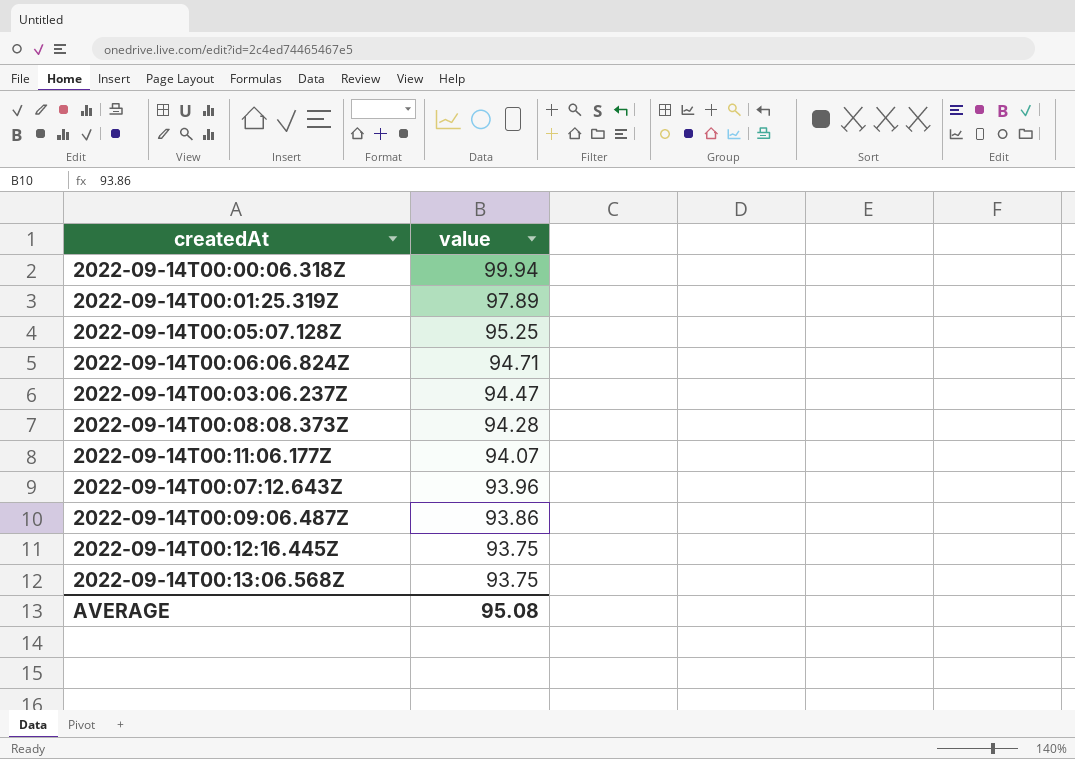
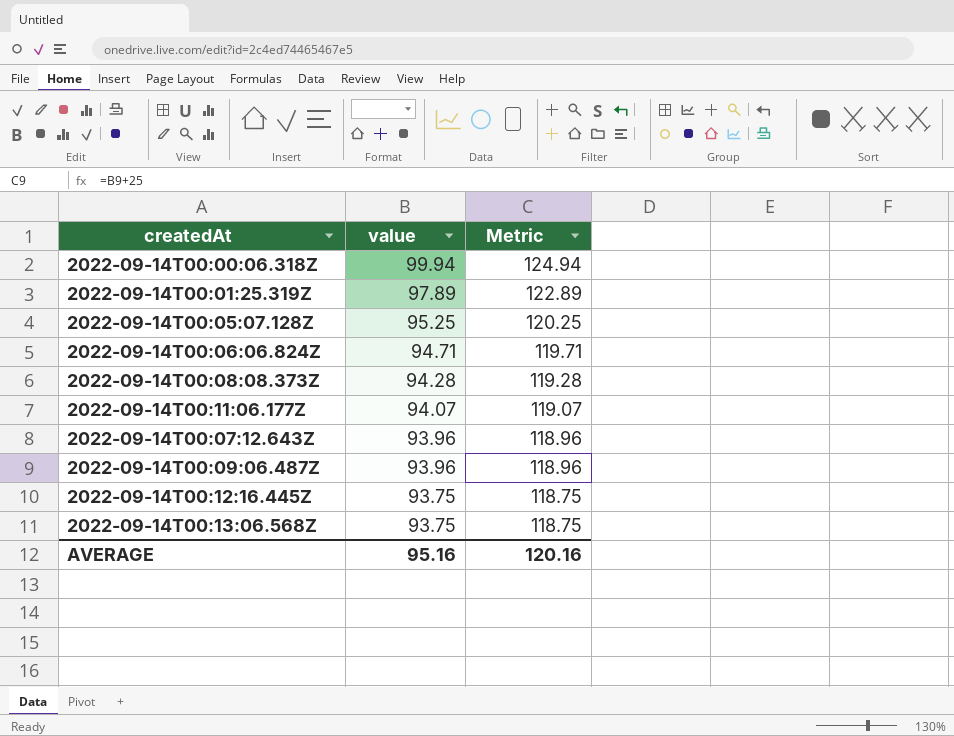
column Metric | formula: none -> [value] + 25
row 2022-09-14T00:03:06.237Z: 94.47 -> none
2022-09-14T00:09:06.487Z | value: 93.86 -> 93.96
AVERAGE | value: 95.08 -> 95.16

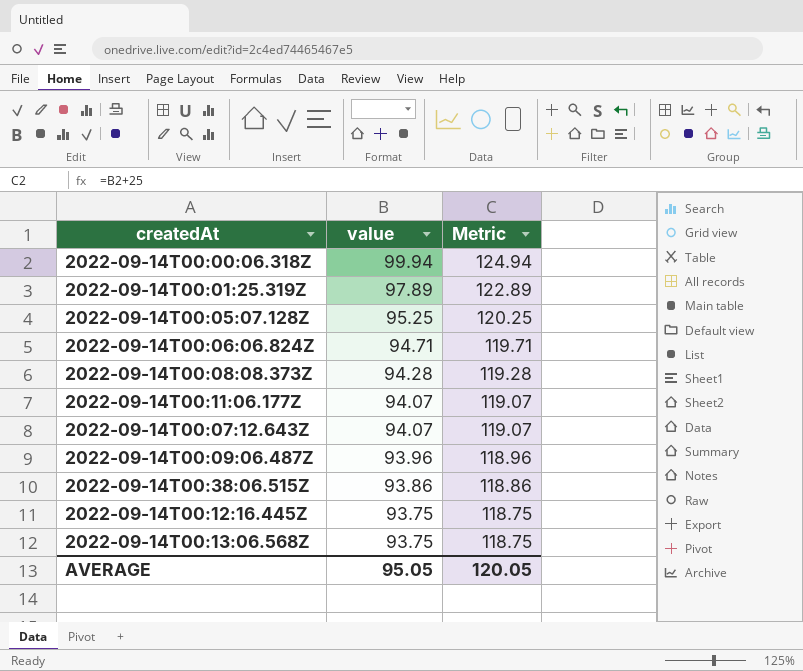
2022-09-14T00:07:12.643Z | value: 93.96 -> 94.07
2022-09-14T00:07:12.643Z | Metric: 118.96 -> 119.07
row 2022-09-14T00:38:06.515Z: none -> 93.86 | 118.86
AVERAGE | value: 95.16 -> 95.05
AVERAGE | Metric: 120.16 -> 120.05

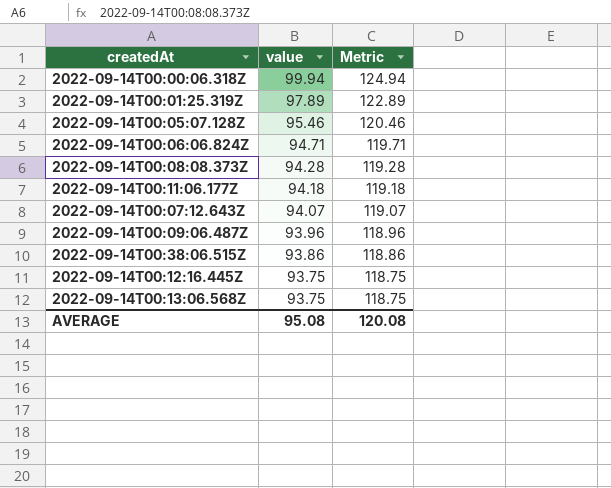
2022-09-14T00:05:07.128Z | value: 95.25 -> 95.46
2022-09-14T00:05:07.128Z | Metric: 120.25 -> 120.46
2022-09-14T00:11:06.177Z | value: 94.07 -> 94.18
2022-09-14T00:11:06.177Z | Metric: 119.07 -> 119.18
AVERAGE | value: 95.05 -> 95.08
AVERAGE | Metric: 120.05 -> 120.08

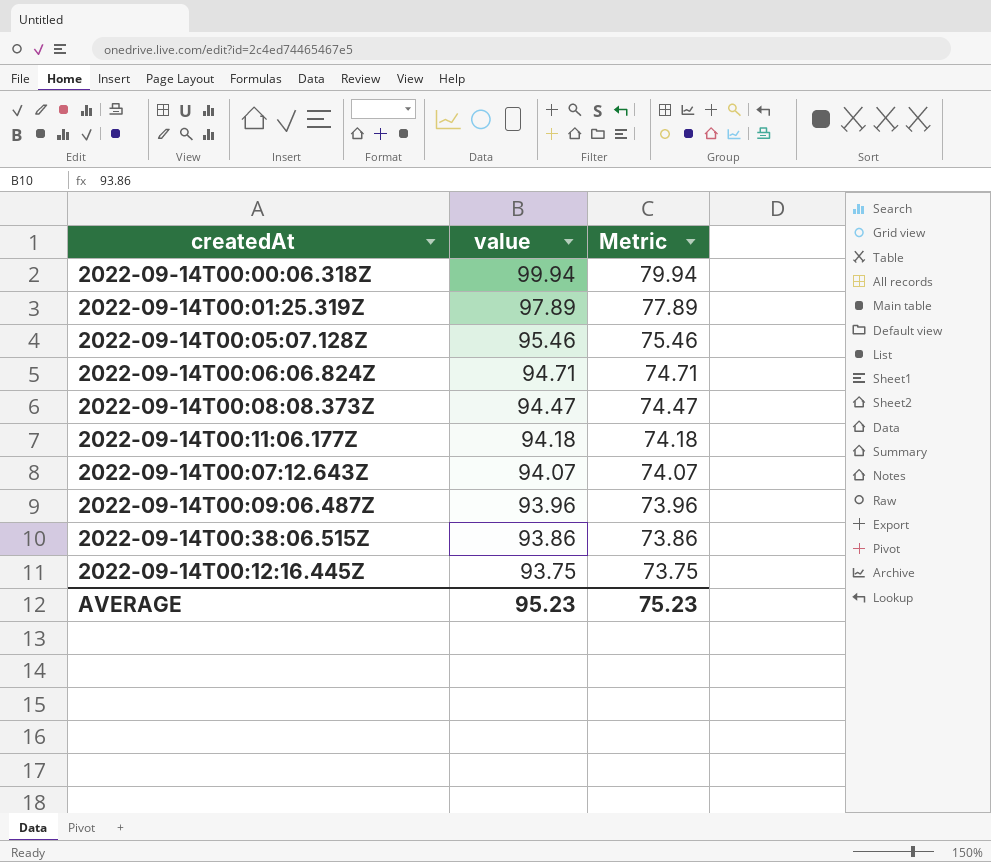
column Metric | formula: [value] + 25 -> [value] - 20
row 2022-09-14T00:13:06.568Z: 93.75 | 118.75 -> none
2022-09-14T00:08:08.373Z | value: 94.28 -> 94.47
AVERAGE | value: 95.08 -> 95.23
AVERAGE | Metric: 120.08 -> 75.23

